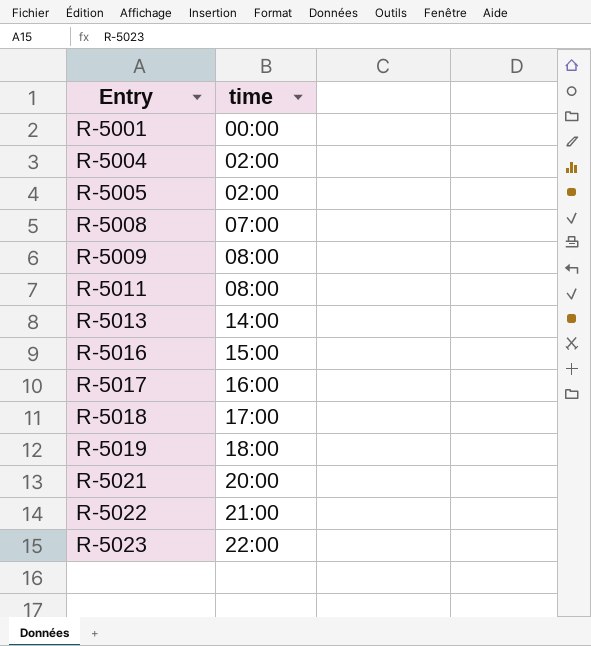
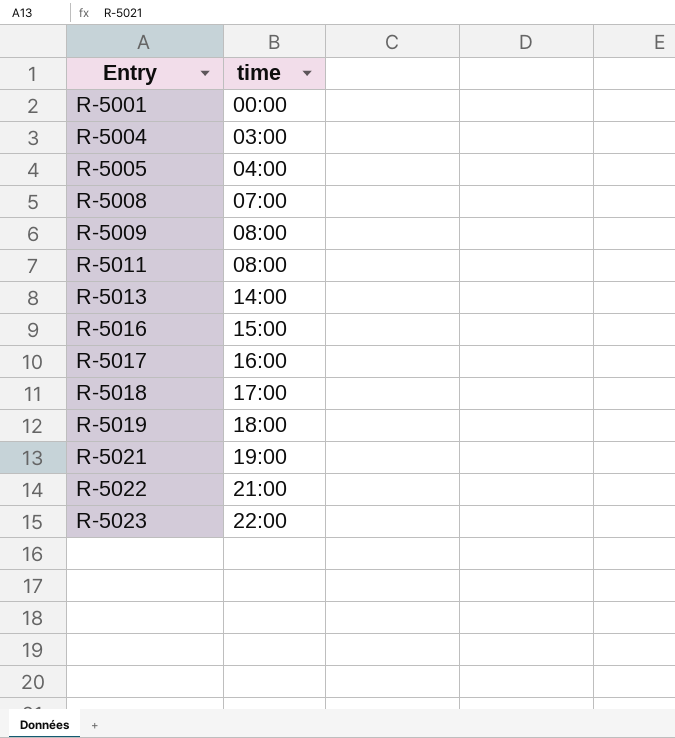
R-5004 | time: 02:00 -> 03:00
R-5005 | time: 02:00 -> 04:00
R-5021 | time: 20:00 -> 19:00

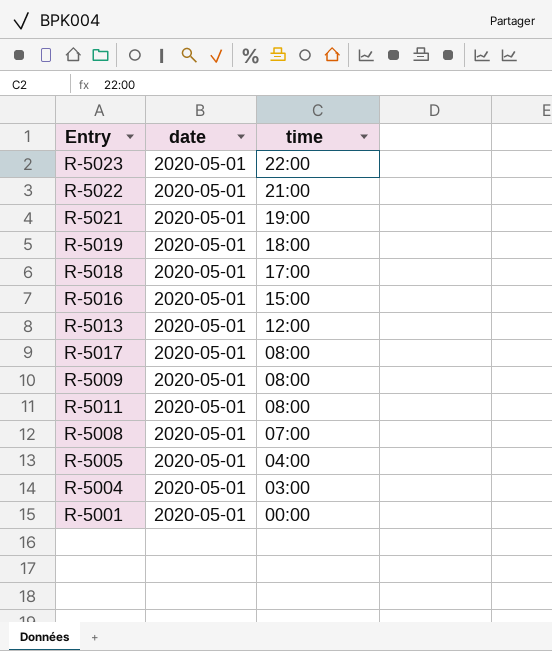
row order: Entry ascending -> time descending
column date | position: none -> 2
R-5013 | time: 14:00 -> 12:00
R-5017 | time: 16:00 -> 08:00

